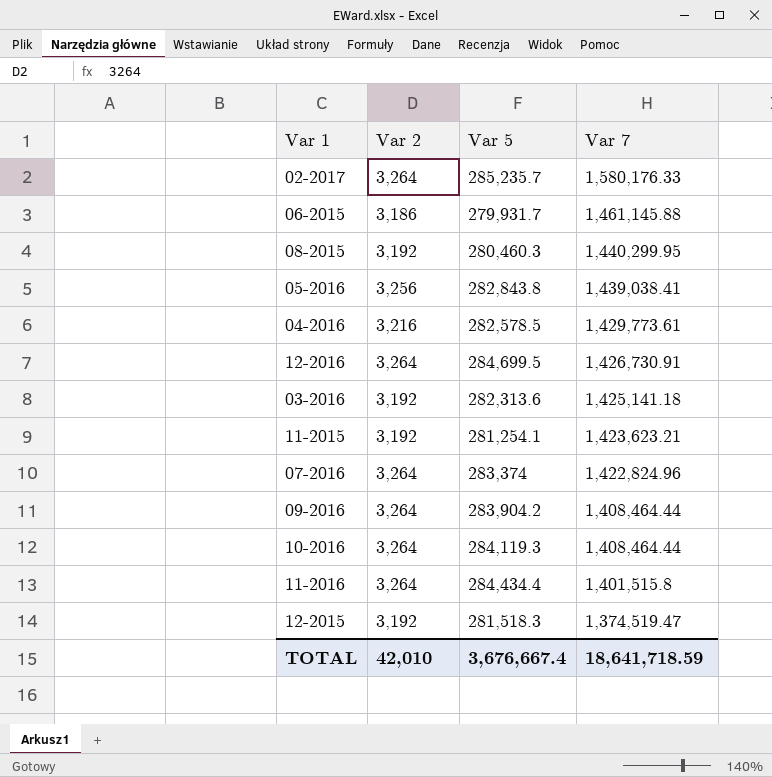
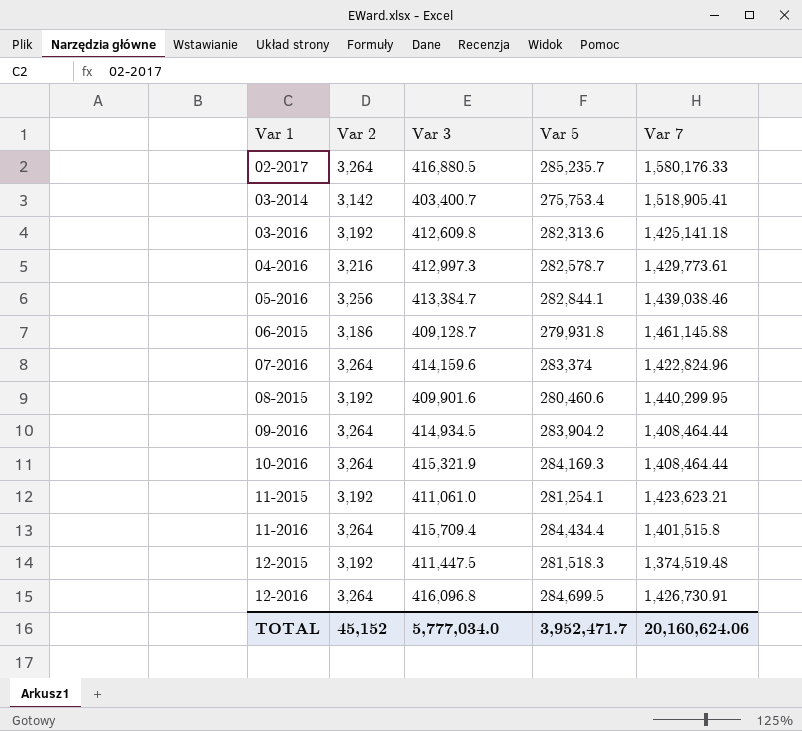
row order: Var 7 descending -> Var 1 ascending
column Var 3 | position: none -> 3
row 03-2014: none -> 3,142 | 403,400.7 | 275,753.4 | 1,518,905.41
04-2016 | Var 5: 282,578.5 -> 282,578.7
05-2016 | Var 5: 282,843.8 -> 282,844.1
05-2016 | Var 7: 1,439,038.41 -> 1,439,038.46
06-2015 | Var 5: 279,931.7 -> 279,931.8
08-2015 | Var 5: 280,460.3 -> 280,460.6
10-2016 | Var 5: 284,119.3 -> 284,169.3
12-2015 | Var 7: 1,374,519.47 -> 1,374,519.48
TOTAL | Var 2: 42,010 -> 45,152
TOTAL | Var 5: 3,676,667.4 -> 3,952,471.7
TOTAL | Var 7: 18,641,718.59 -> 20,160,624.06

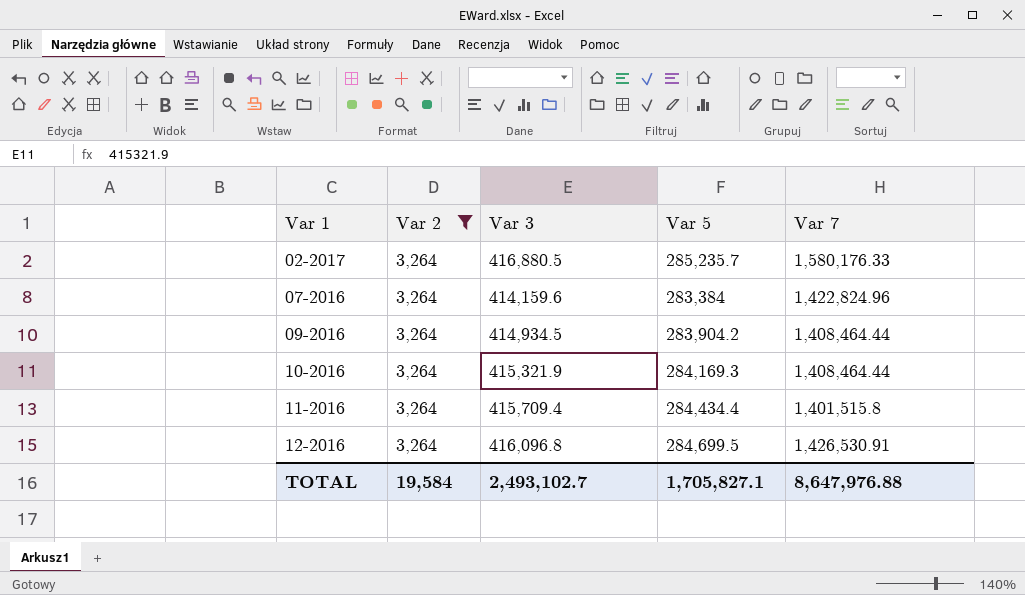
filter: none -> Var 2 = 3,264
07-2016 | Var 5: 283,374 -> 283,384
12-2016 | Var 7: 1,426,730.91 -> 1,426,530.91
TOTAL | Var 2: 45,152 -> 19,584
TOTAL | Var 3: 5,777,034.0 -> 2,493,102.7
TOTAL | Var 5: 3,952,471.7 -> 1,705,827.1
TOTAL | Var 7: 20,160,624.06 -> 8,647,976.88

